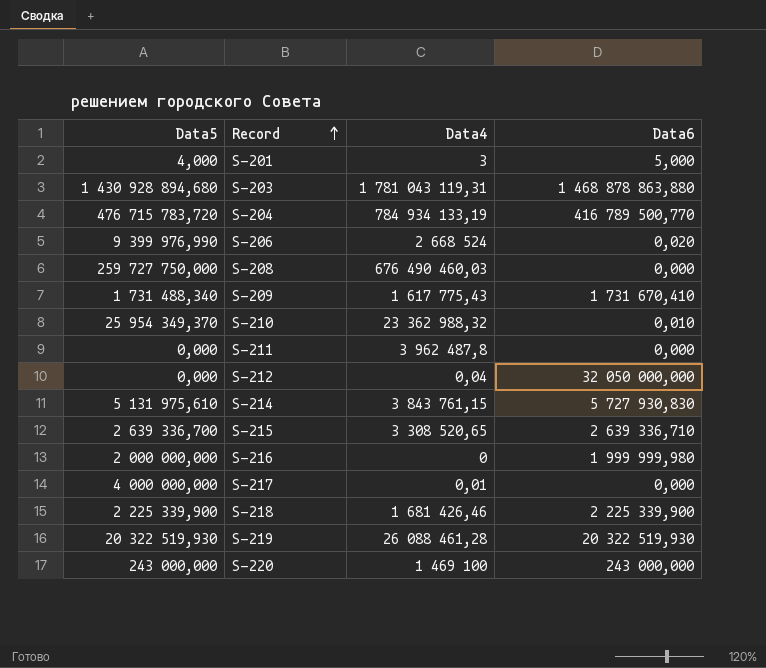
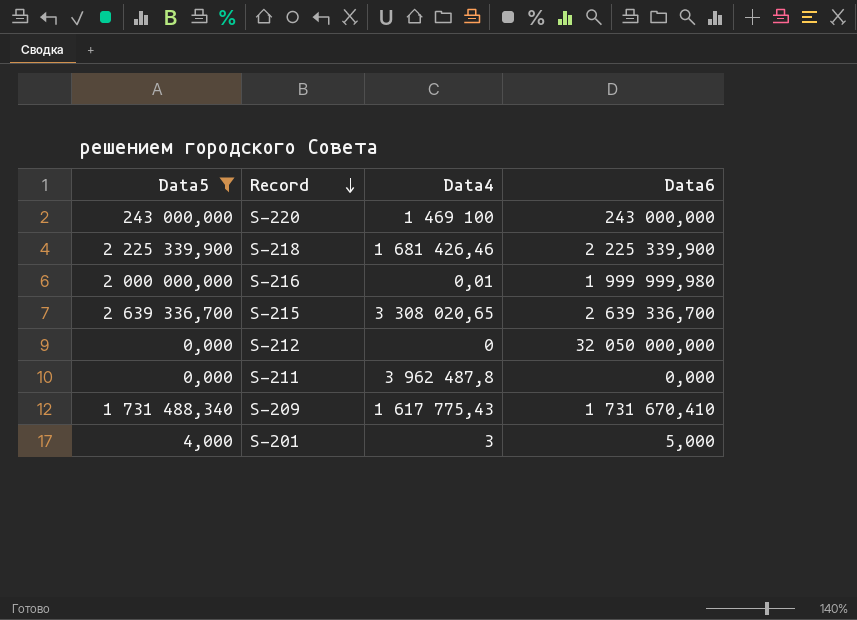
filter: none -> Data5 <= 2 639 336,700
row order: Record ascending -> Record descending
S-216 | Data4: 0 -> 0,01
S-215 | Data4: 3 308 520,65 -> 3 308 020,65
S-215 | Data6: 2 639 336,710 -> 2 639 336,700
S-212 | Data4: 0,04 -> 0

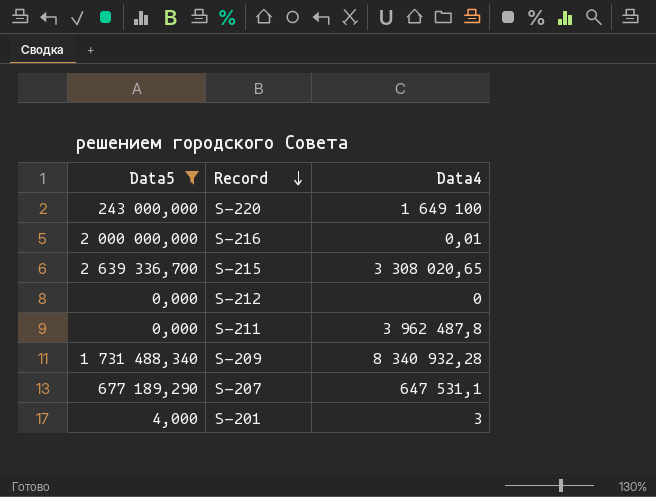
column Data6 | position: 4 -> none
row S-218: 2 225 339,900 | 1 681 426,46 | 2 225 339,900 -> none
S-220 | Data4: 1 469 100 -> 1 649 100
S-209 | Data4: 1 617 775,43 -> 8 340 932,28
row S-207: none -> 677 189,290 | 647 531,1

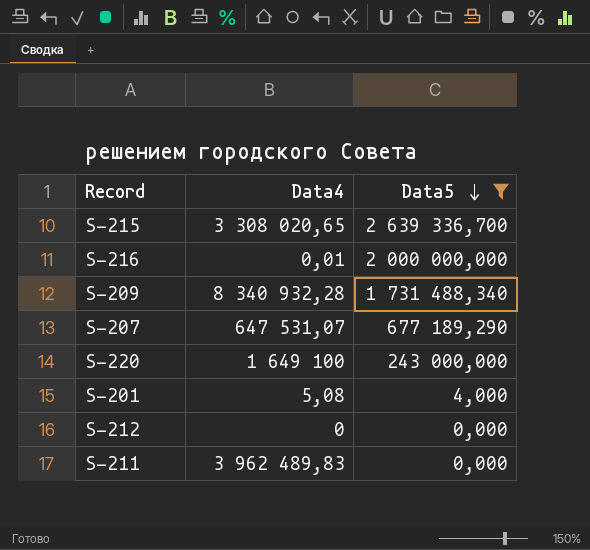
row order: Record descending -> Data5 descending
column Data5 | position: 1 -> 3
S-207 | Data4: 647 531,1 -> 647 531,07
S-201 | Data4: 3 -> 5,08
S-211 | Data4: 3 962 487,8 -> 3 962 489,83

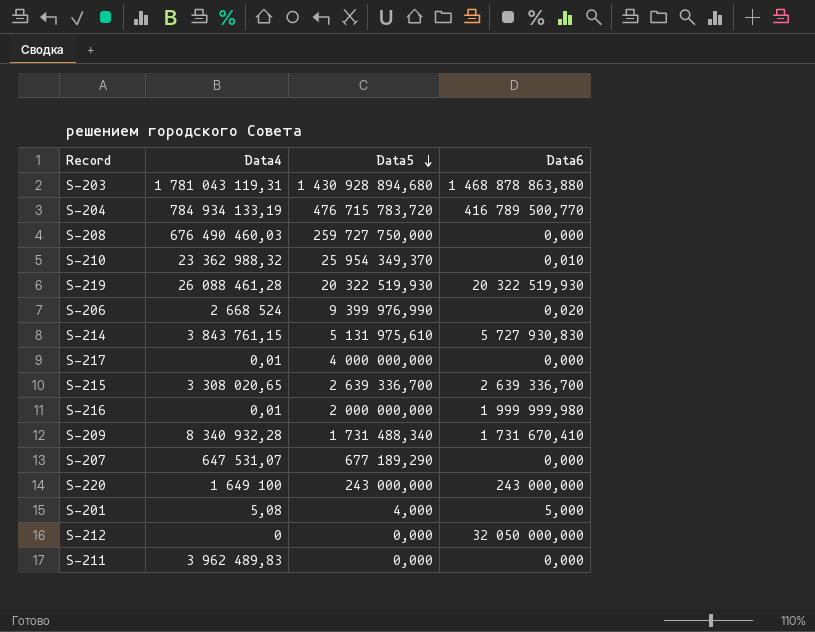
filter: Data5 <= 2 639 336,700 -> none
column Data6 | position: none -> 4

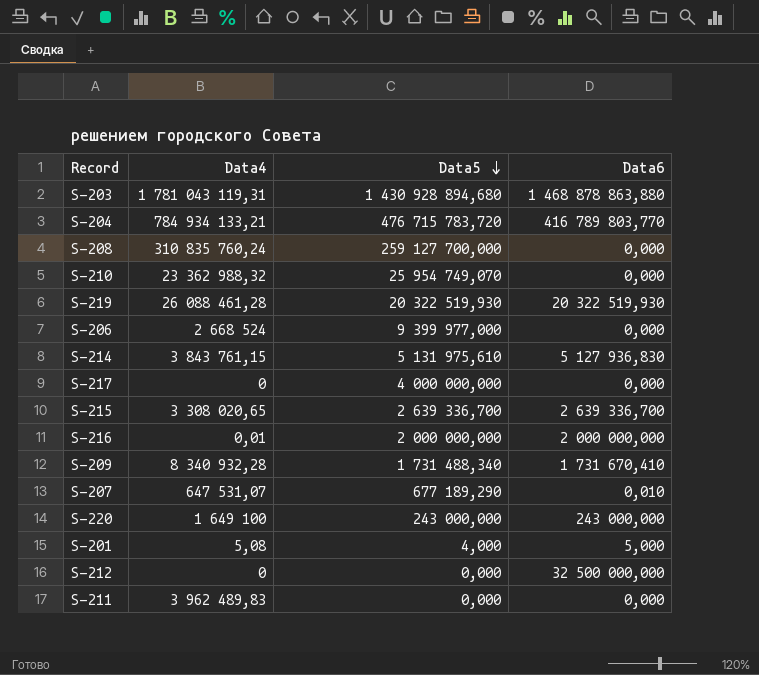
S-204 | Data4: 784 934 133,19 -> 784 934 133,21
S-204 | Data6: 416 789 500,770 -> 416 789 803,770
S-208 | Data4: 676 490 460,03 -> 310 835 760,24
S-208 | Data5: 259 727 750,000 -> 259 127 700,000
S-210 | Data5: 25 954 349,370 -> 25 954 749,070
S-210 | Data6: 0,010 -> 0,000
S-206 | Data5: 9 399 976,990 -> 9 399 977,000
S-206 | Data6: 0,020 -> 0,000
S-214 | Data6: 5 727 930,830 -> 5 127 936,830
S-217 | Data4: 0,01 -> 0
S-216 | Data6: 1 999 999,980 -> 2 000 000,000
S-207 | Data6: 0,000 -> 0,010
S-212 | Data6: 32 050 000,000 -> 32 500 000,000

